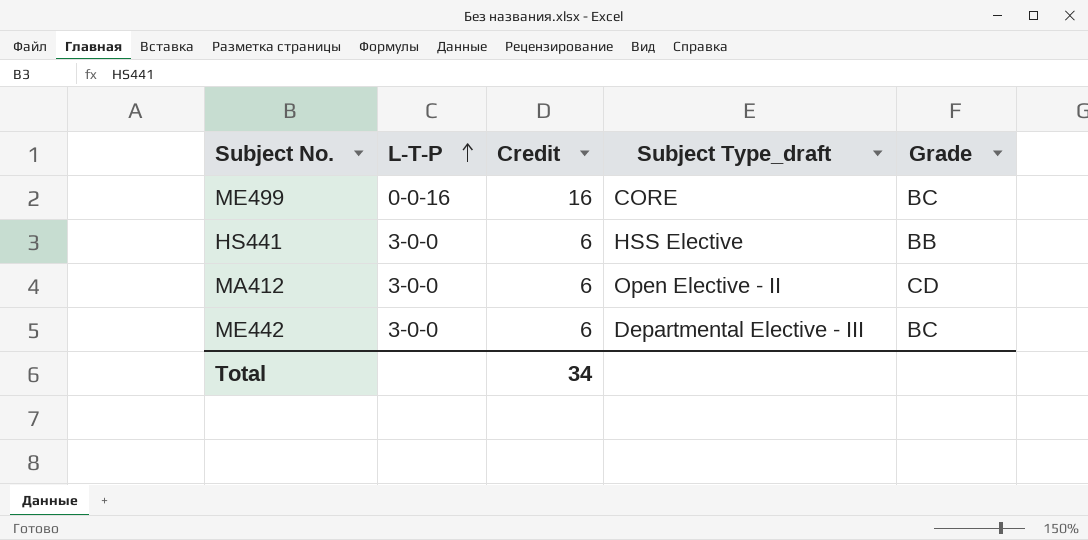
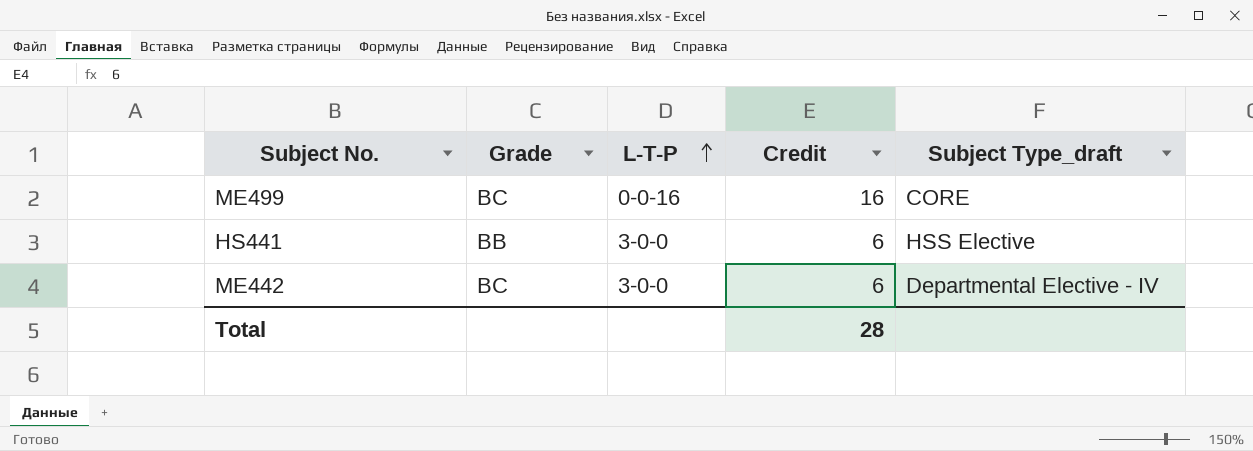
column Grade | position: 5 -> 2
row MA412: 3-0-0 | 6 | Open Elective - II | CD -> none
ME442 | Subject Type_draft: Departmental Elective - III -> Departmental Elective - IV
Total | Credit: 34 -> 28

